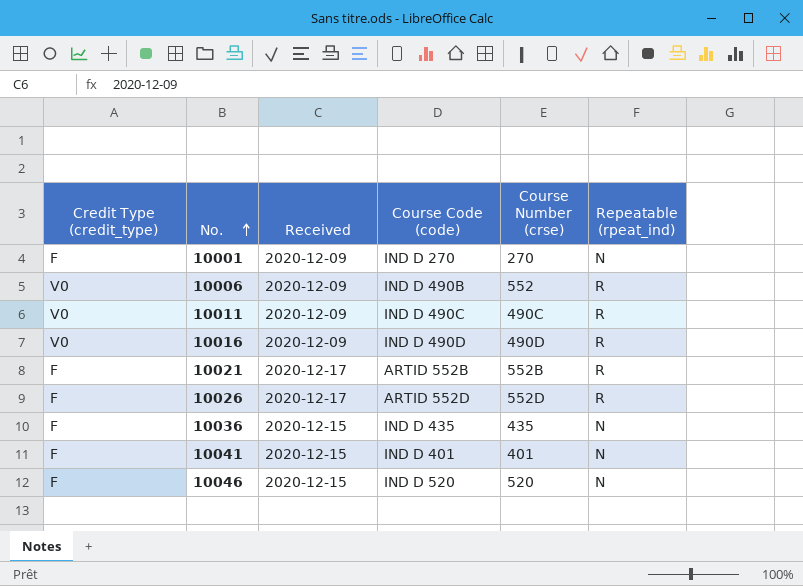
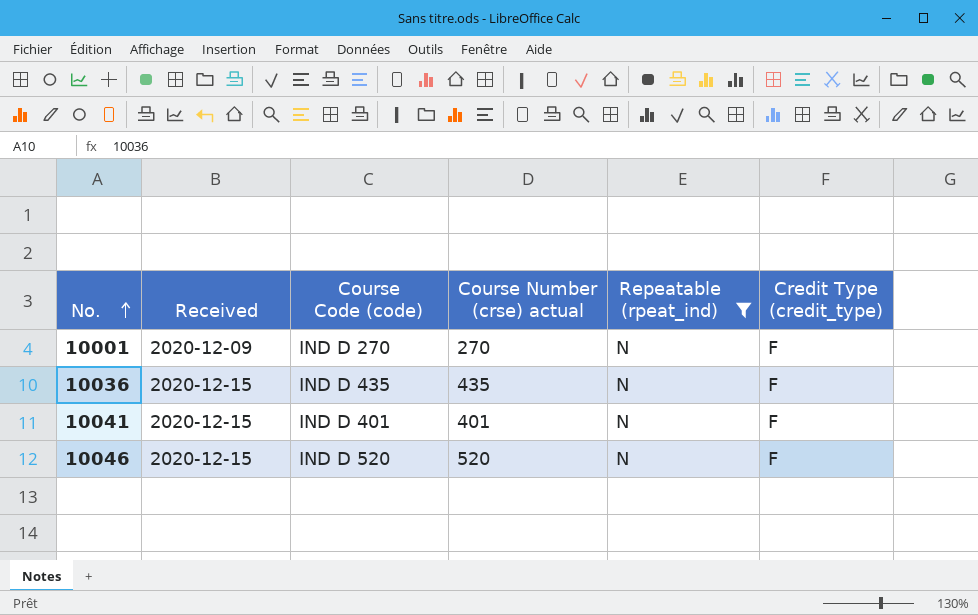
filter: none -> Repeatable (rpeat_ind) = N
column name: Course Number (crse) -> Course Number (crse) actual
column Credit Type (credit_type) | position: 1 -> 6

